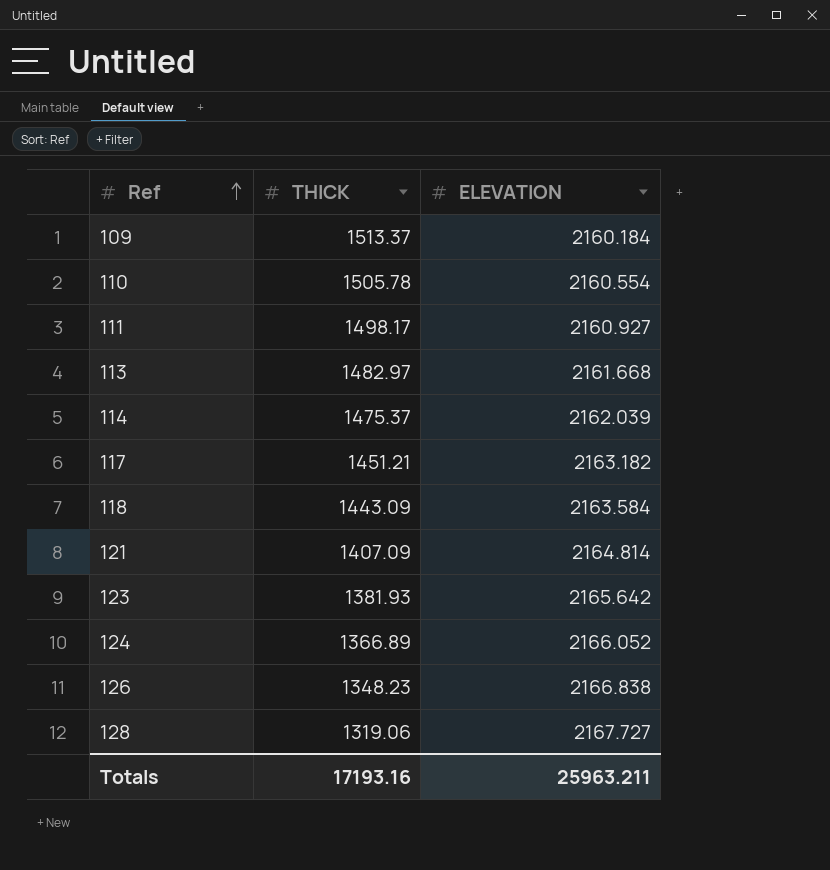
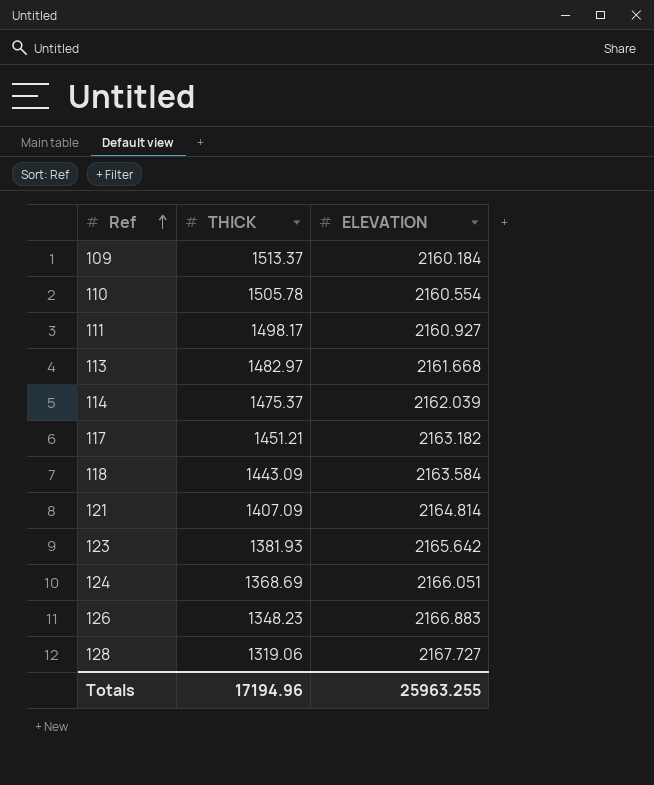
124 | THICK: 1366.89 -> 1368.69
124 | ELEVATION: 2166.052 -> 2166.051
126 | ELEVATION: 2166.838 -> 2166.883
Totals | THICK: 17193.16 -> 17194.96
Totals | ELEVATION: 25963.211 -> 25963.255

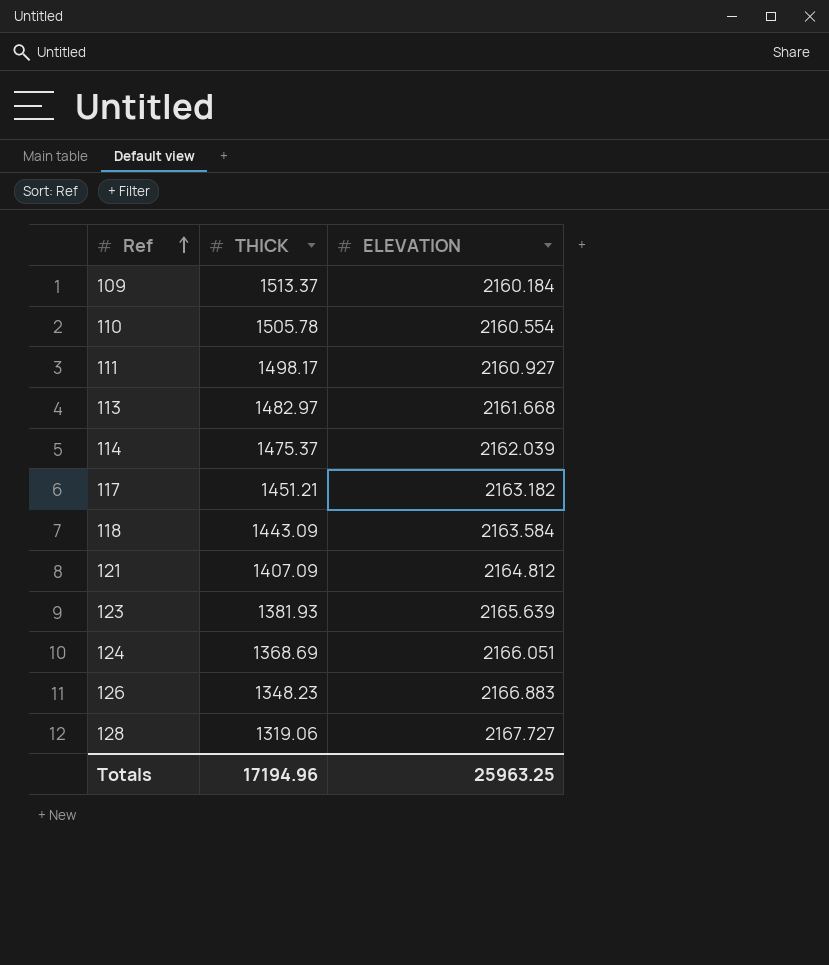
121 | ELEVATION: 2164.814 -> 2164.812
123 | ELEVATION: 2165.642 -> 2165.639
Totals | ELEVATION: 25963.255 -> 25963.25

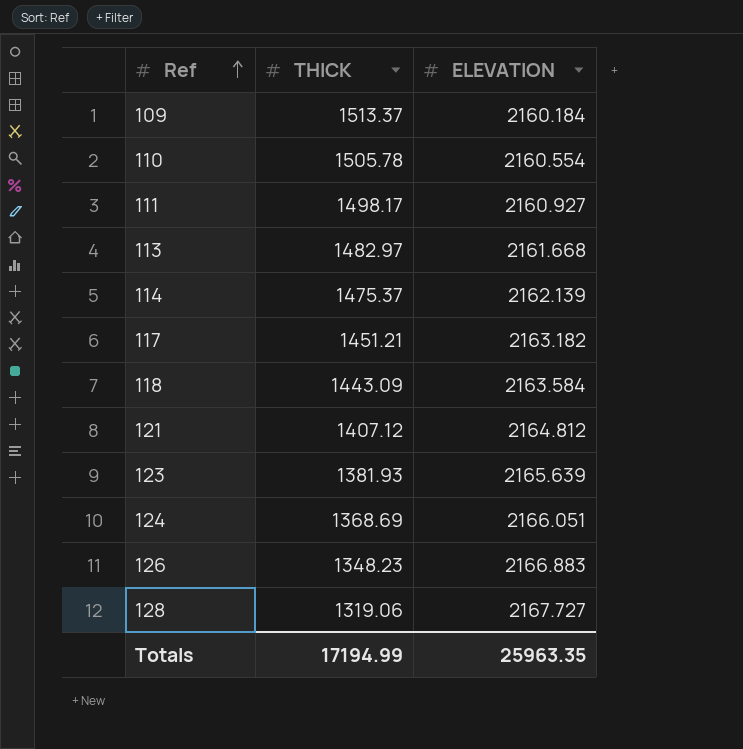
114 | ELEVATION: 2162.039 -> 2162.139
121 | THICK: 1407.09 -> 1407.12
Totals | THICK: 17194.96 -> 17194.99
Totals | ELEVATION: 25963.25 -> 25963.35

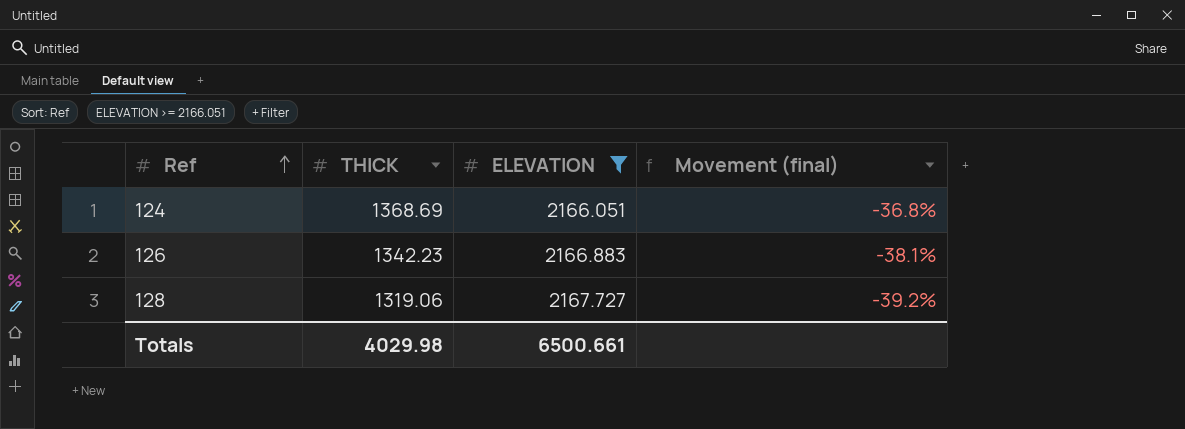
filter: none -> ELEVATION >= 2166.051
column Movement (final) | formula: none -> ([THICK] - [ELEVATION]) / [ELEVATION]
126 | THICK: 1348.23 -> 1342.23
Totals | THICK: 17194.99 -> 4029.98
Totals | ELEVATION: 25963.35 -> 6500.661

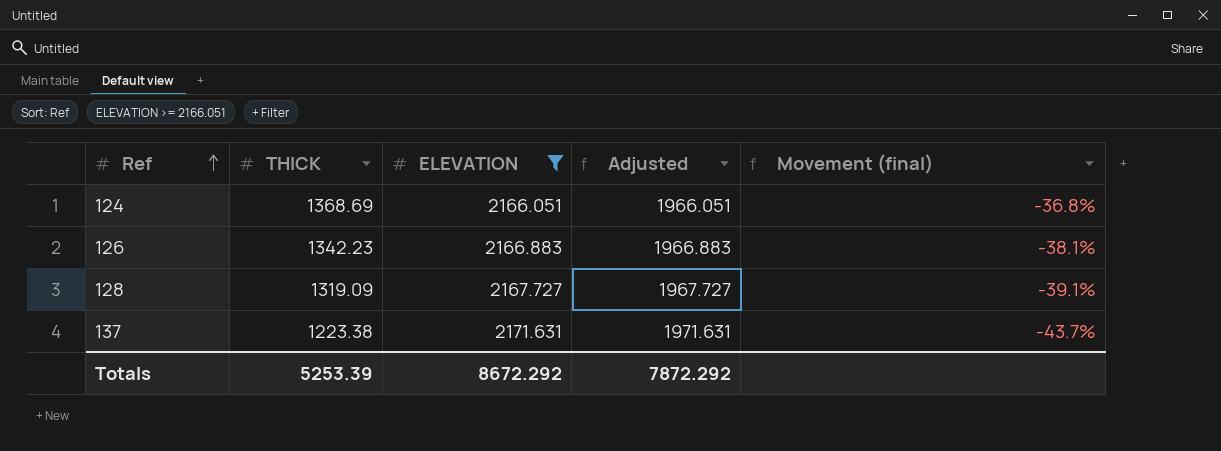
column Adjusted | formula: none -> [ELEVATION] - 200
128 | THICK: 1319.06 -> 1319.09
128 | Movement (final): -39.2% -> -39.1%
row 137: none -> 1223.38 | 2171.631 | 1971.631 | -43.7%
Totals | THICK: 4029.98 -> 5253.39
Totals | ELEVATION: 6500.661 -> 8672.292

